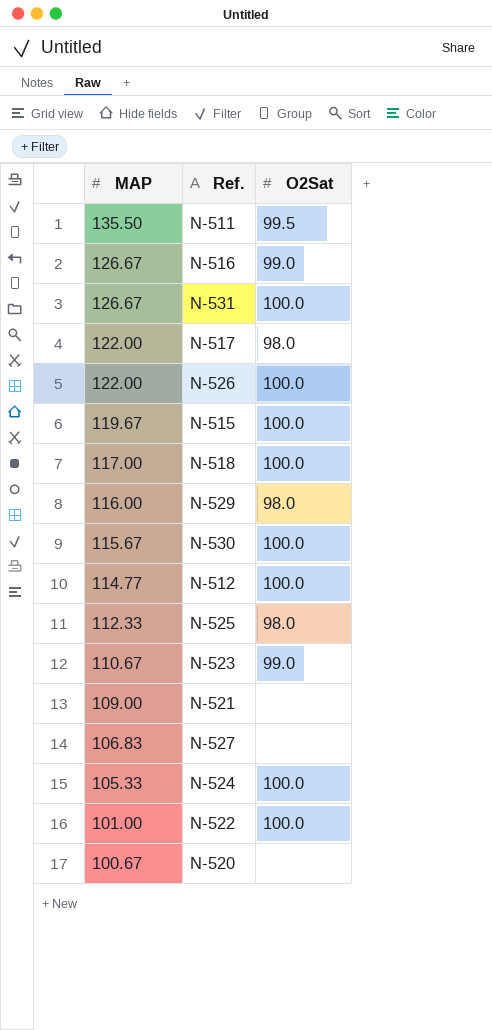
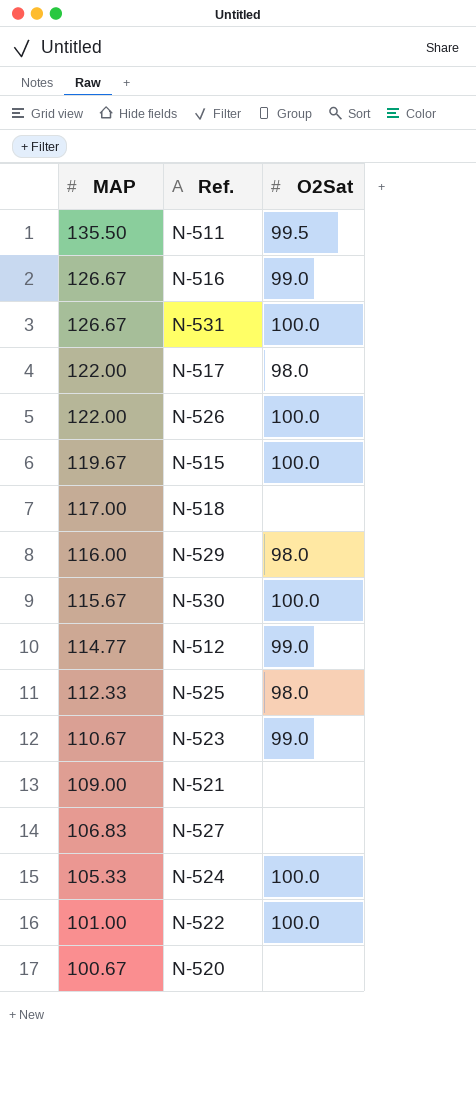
N-518 | O2Sat: 100.0 -> none
N-512 | O2Sat: 100.0 -> 99.0

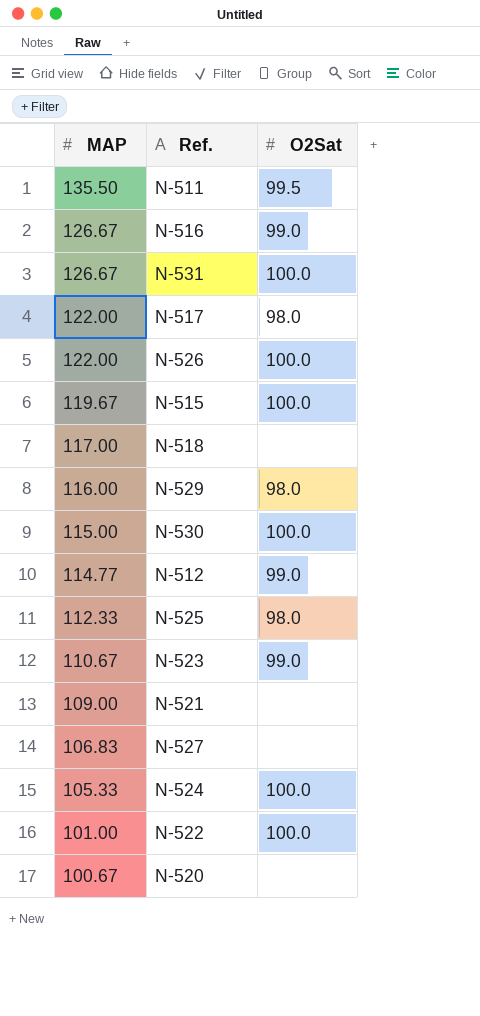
N-530 | MAP: 115.67 -> 115.00

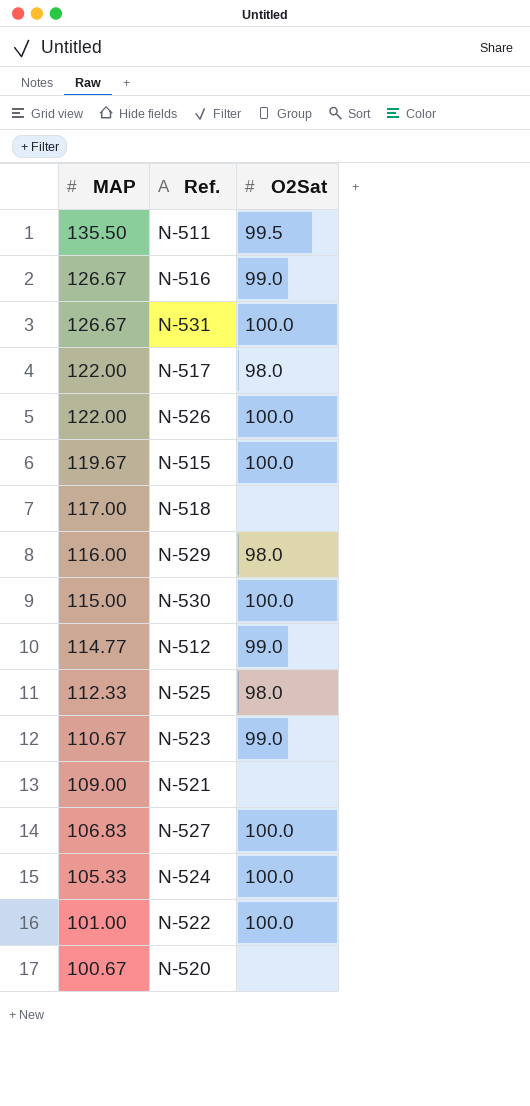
N-527 | O2Sat: none -> 100.0

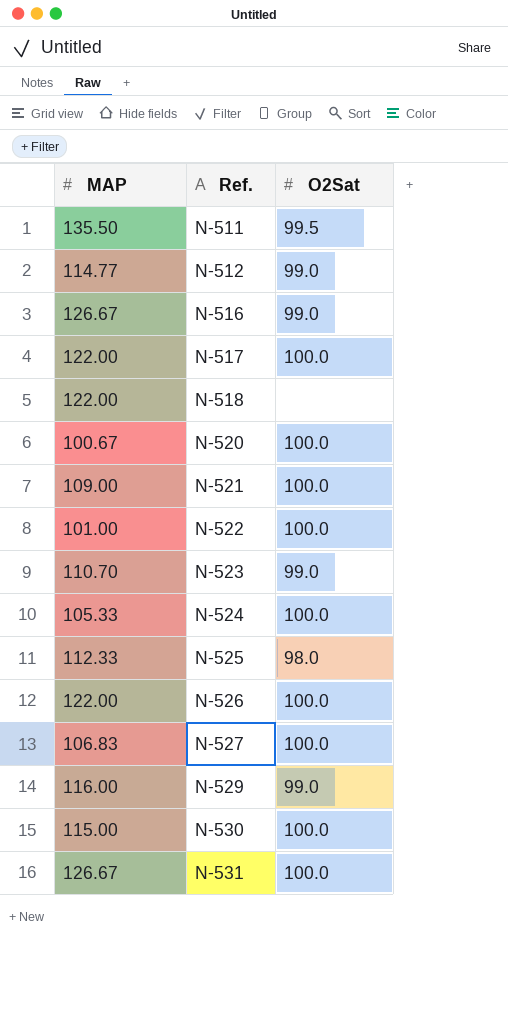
row order: MAP descending -> Ref. ascending
row N-515: 119.67 | 100.0 -> none
N-517 | O2Sat: 98.0 -> 100.0
N-518 | MAP: 117.00 -> 122.00
N-520 | O2Sat: none -> 100.0
N-521 | O2Sat: none -> 100.0
N-523 | MAP: 110.67 -> 110.70
N-529 | O2Sat: 98.0 -> 99.0

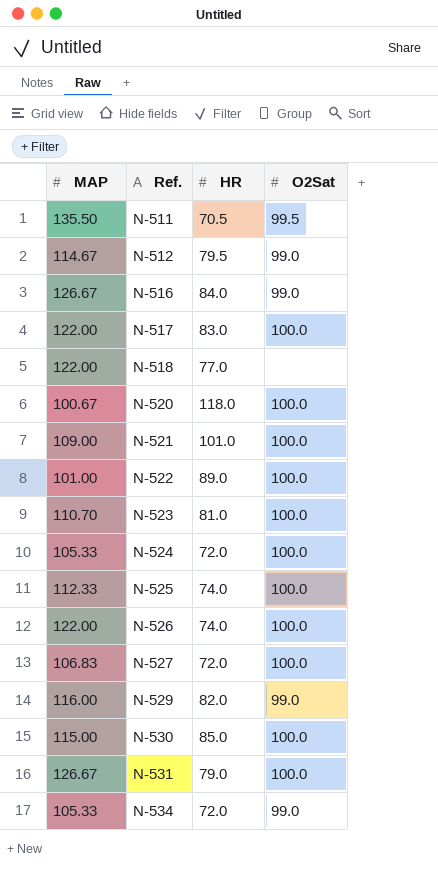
column HR | position: none -> 3
N-512 | MAP: 114.77 -> 114.67
N-523 | O2Sat: 99.0 -> 100.0
N-525 | O2Sat: 98.0 -> 100.0
row N-534: none -> 105.33 | 72.0 | 99.0

